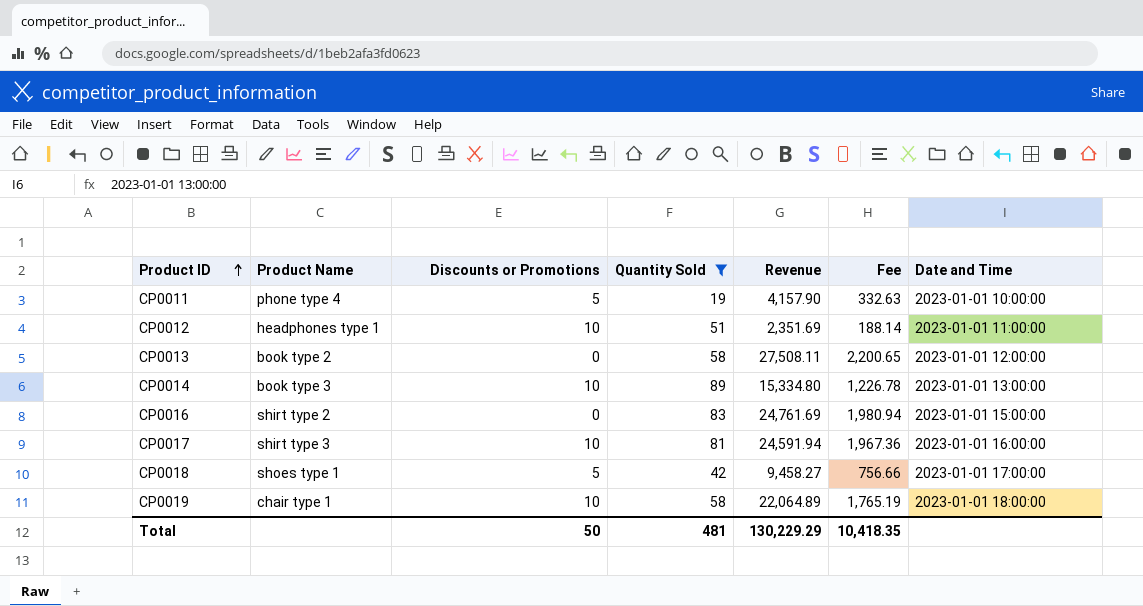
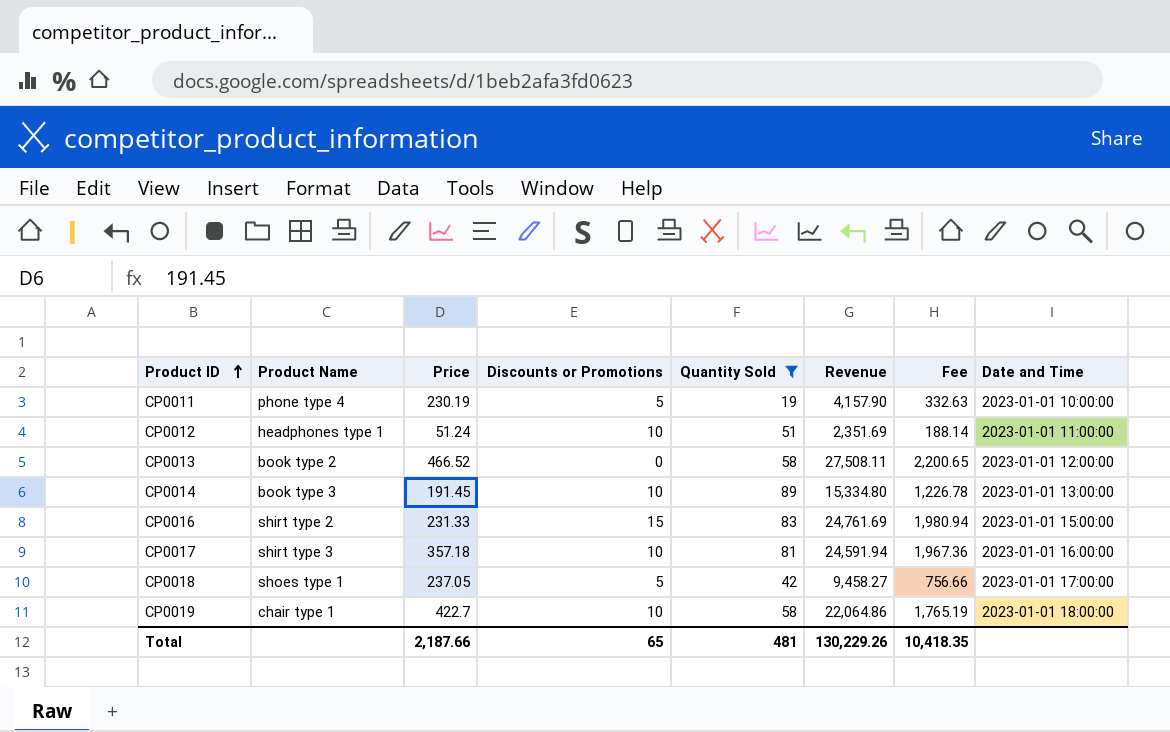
column Price | position: none -> 3
CP0016 | Discounts or Promotions: 0 -> 15
CP0019 | Revenue: 22,064.89 -> 22,064.86
Total | Discounts or Promotions: 50 -> 65
Total | Revenue: 130,229.29 -> 130,229.26

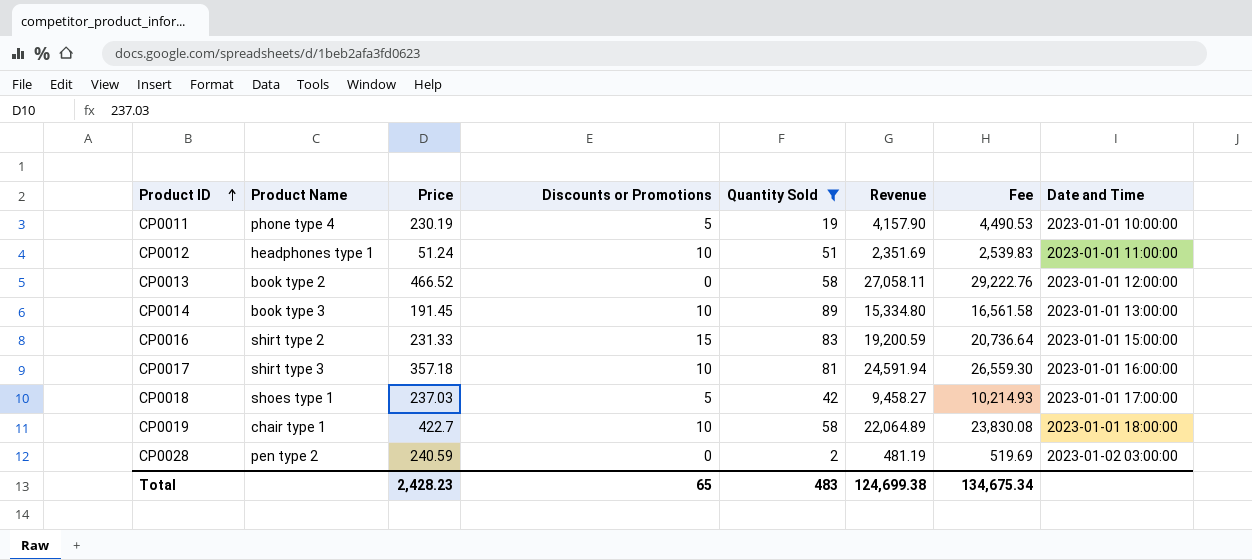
column Fee | formula: [Revenue] * 0.08 -> [Revenue] * 1.08
CP0013 | Revenue: 27,508.11 -> 27,058.11
CP0016 | Revenue: 24,761.69 -> 19,200.59
CP0018 | Price: 237.05 -> 237.03
CP0019 | Revenue: 22,064.86 -> 22,064.89
row CP0028: none -> pen type 2 | 240.59 | 0 | 2 | 481.19 | 519.69 | 2023-01-02 03:00:00
Total | Price: 2,187.66 -> 2,428.23
Total | Quantity Sold: 481 -> 483
Total | Revenue: 130,229.26 -> 124,699.38
Total | Fee: 10,418.35 -> 134,675.34

